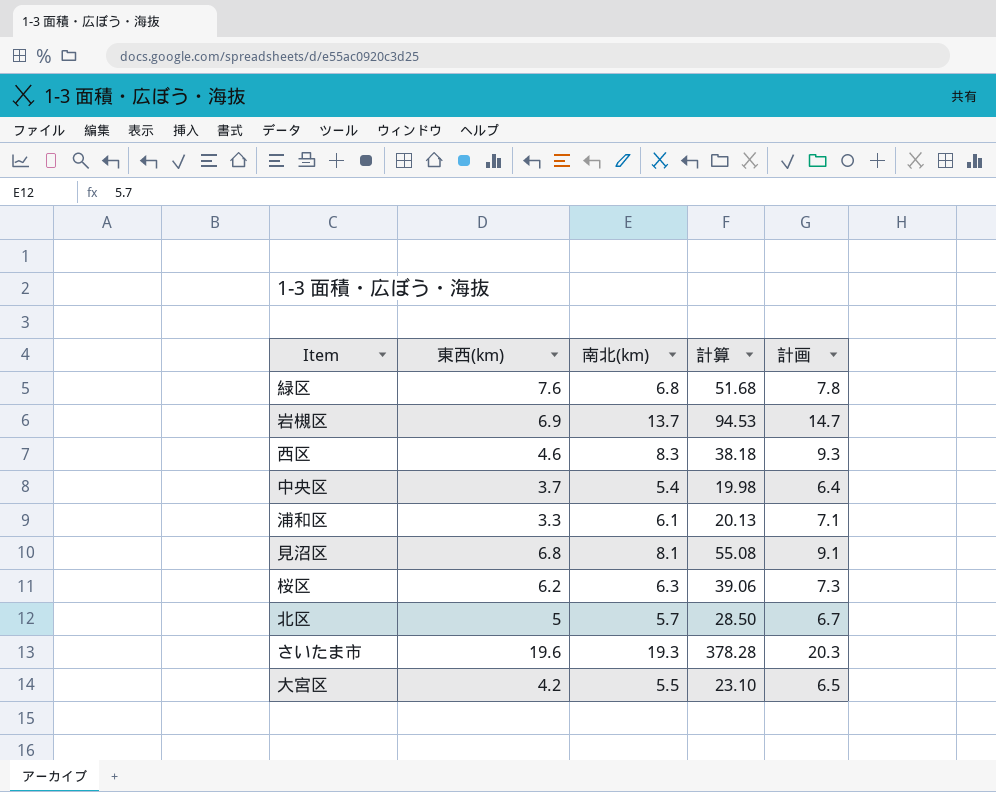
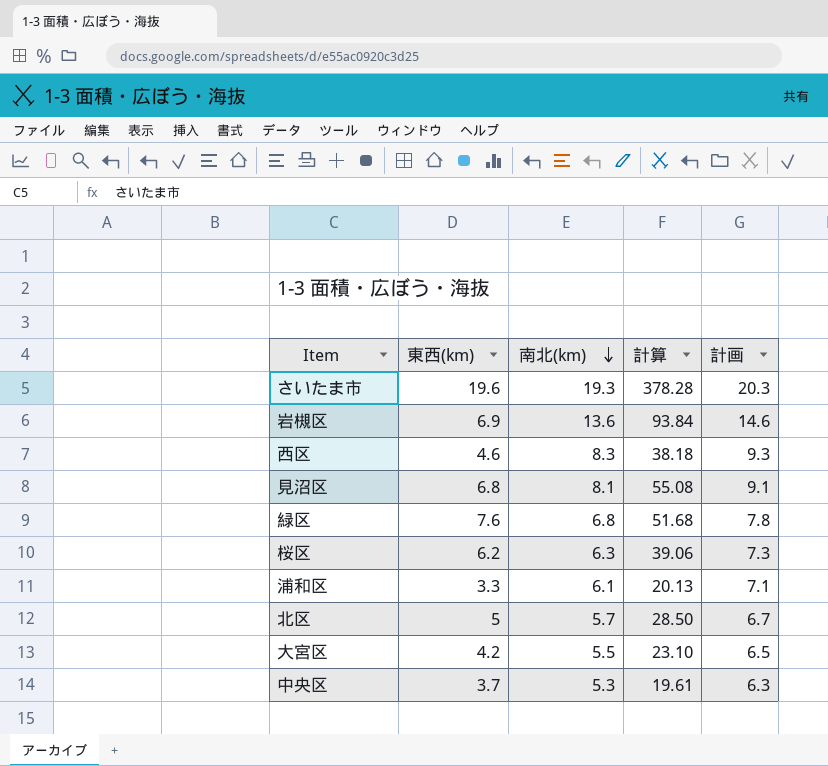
row order: none -> 南北(km) descending
岩槻区 | 南北(km): 13.7 -> 13.6
岩槻区 | 計算: 94.53 -> 93.84
岩槻区 | 計画: 14.7 -> 14.6
中央区 | 南北(km): 5.4 -> 5.3
中央区 | 計算: 19.98 -> 19.61
中央区 | 計画: 6.4 -> 6.3

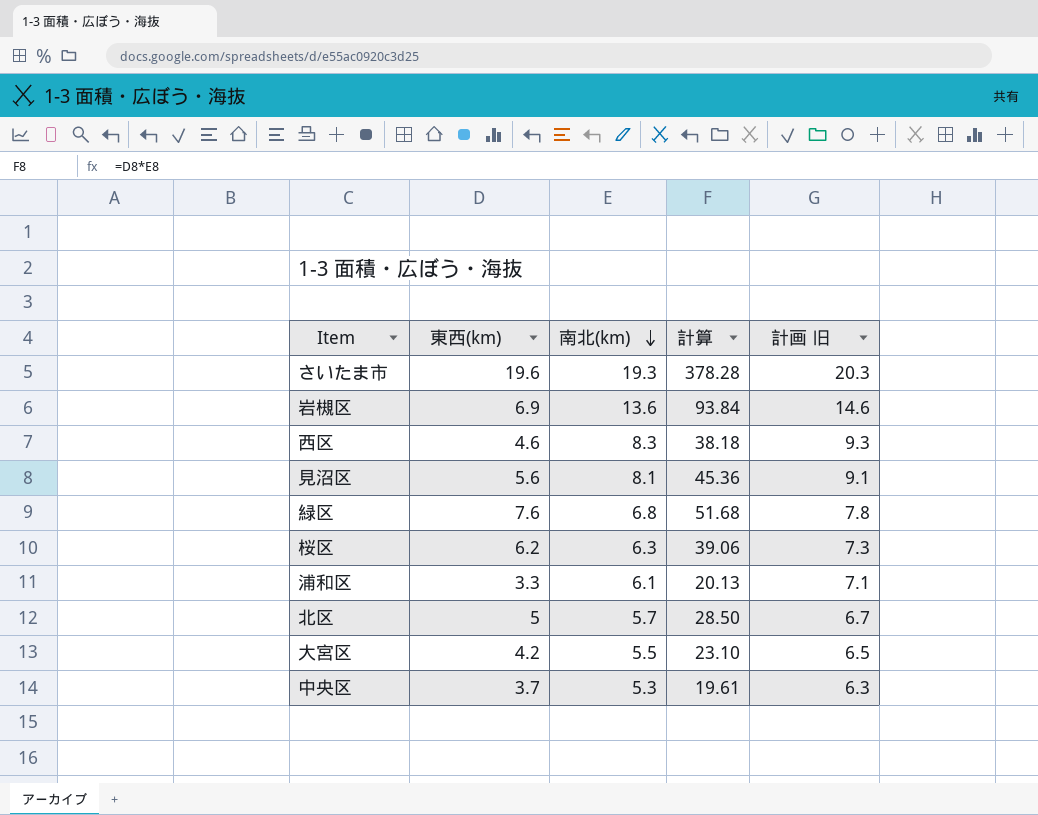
column name: 計画 -> 計画 旧
見沼区 | 東西(km): 6.8 -> 5.6
見沼区 | 計算: 55.08 -> 45.36

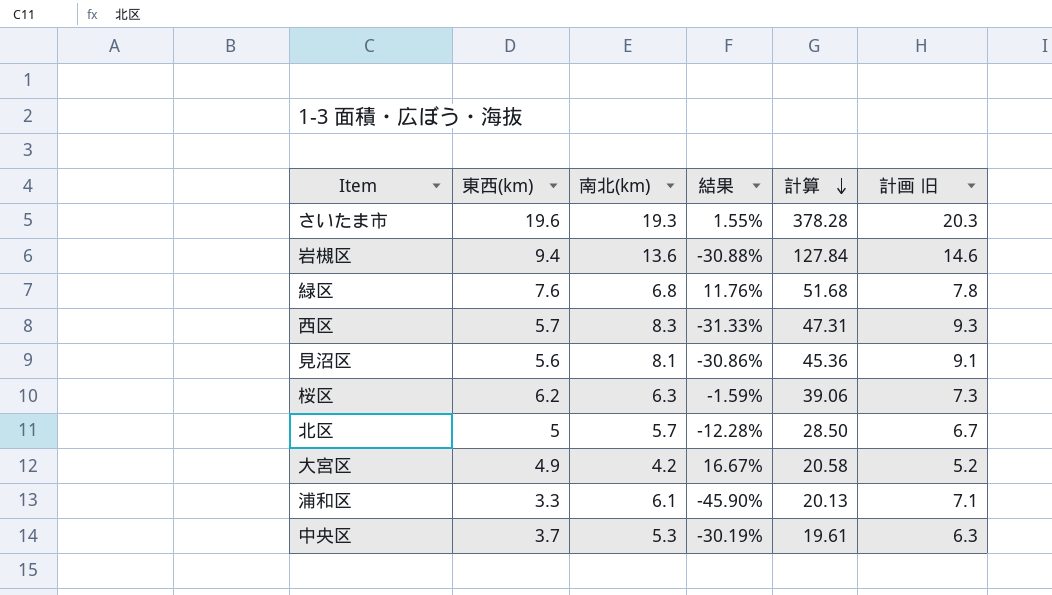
row order: 南北(km) descending -> 計算 descending
column 結果 | formula: none -> ([東西(km)] - [南北(km)]) / [南北(km)]
岩槻区 | 東西(km): 6.9 -> 9.4
岩槻区 | 計算: 93.84 -> 127.84
西区 | 東西(km): 4.6 -> 5.7
西区 | 計算: 38.18 -> 47.31
大宮区 | 東西(km): 4.2 -> 4.9
大宮区 | 南北(km): 5.5 -> 4.2
大宮区 | 計算: 23.10 -> 20.58
大宮区 | 計画 旧: 6.5 -> 5.2

